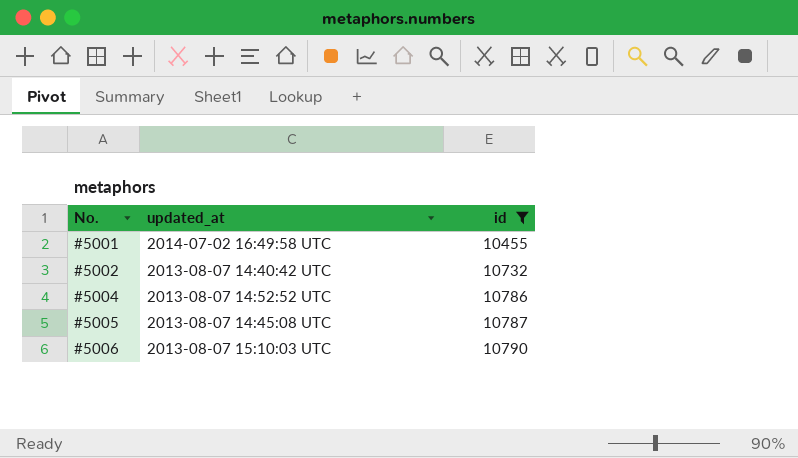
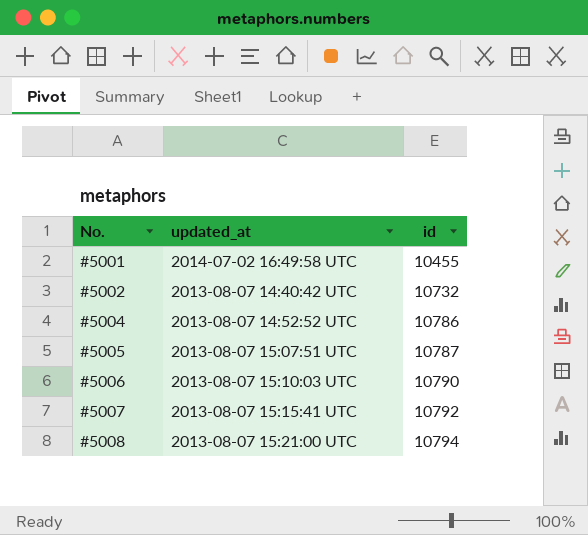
filter: id <= 10790 -> none
#5005 | updated_at: 2013-08-07 14:45:08 UTC -> 2013-08-07 15:07:51 UTC

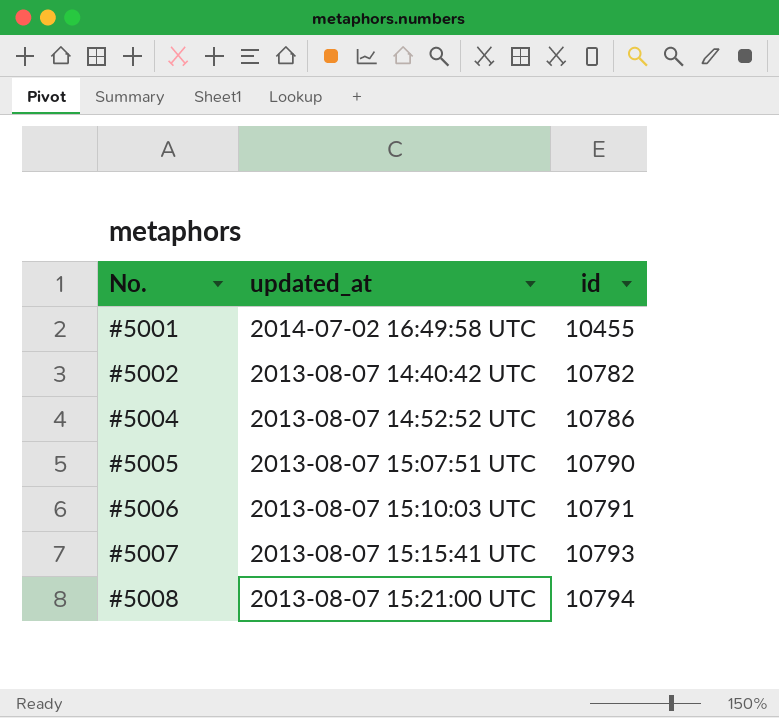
#5002 | id: 10732 -> 10782
#5005 | id: 10787 -> 10790
#5006 | id: 10790 -> 10791
#5007 | id: 10792 -> 10793

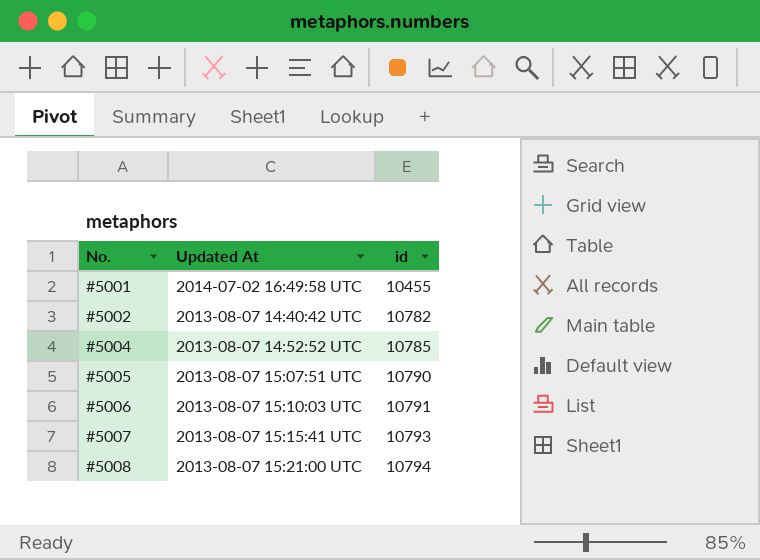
column name: updated_at -> Updated At
#5004 | id: 10786 -> 10785

